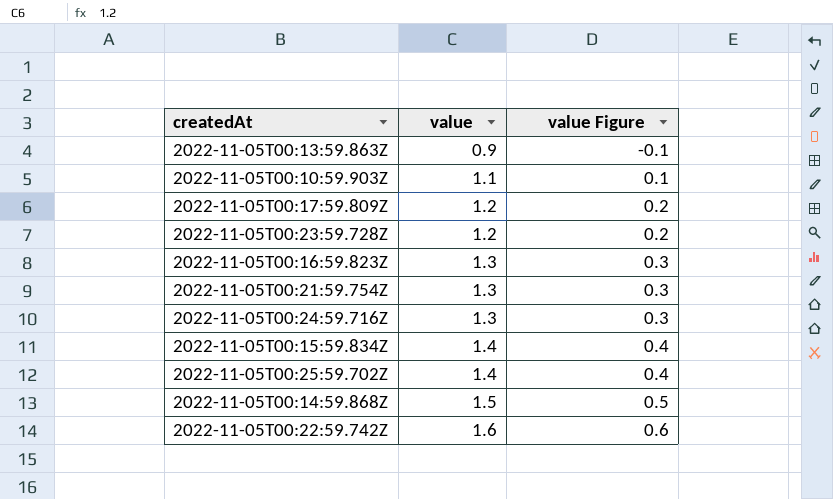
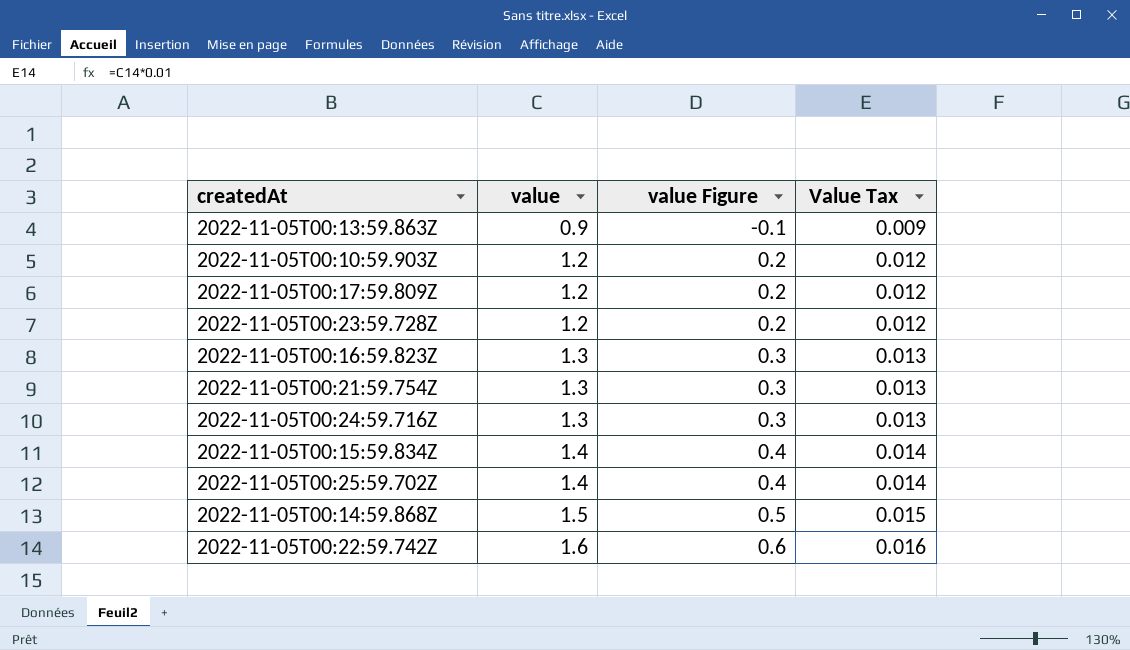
column Value Tax | formula: none -> [value] * 0.01
2022-11-05T00:10:59.903Z | value: 1.1 -> 1.2
2022-11-05T00:10:59.903Z | value Figure: 0.1 -> 0.2

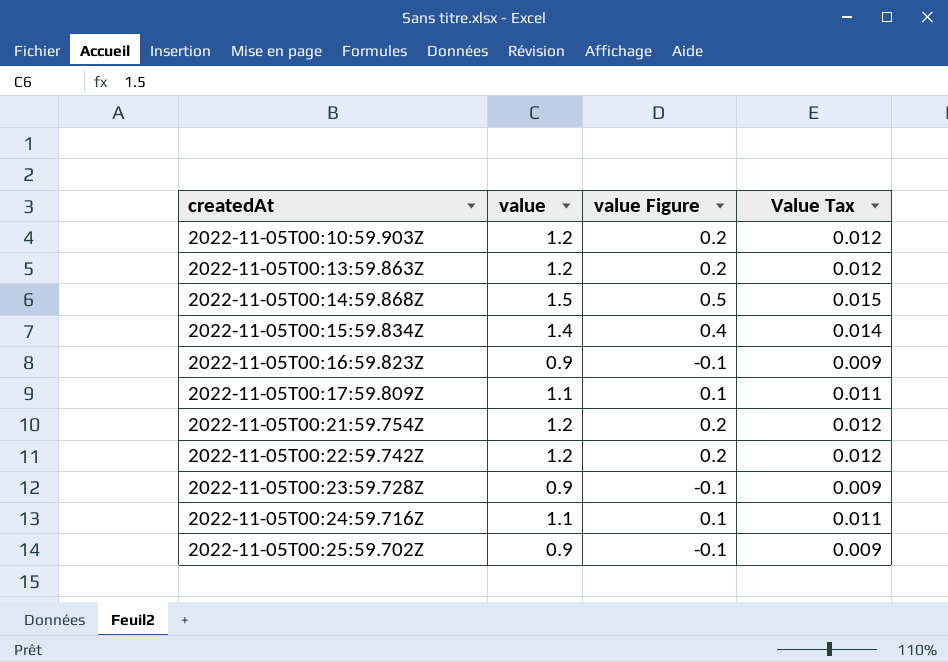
row order: value ascending -> createdAt ascending
2022-11-05T00:13:59.863Z | value: 0.9 -> 1.2
2022-11-05T00:13:59.863Z | value Figure: -0.1 -> 0.2
2022-11-05T00:13:59.863Z | Value Tax: 0.009 -> 0.012
2022-11-05T00:16:59.823Z | value: 1.3 -> 0.9
2022-11-05T00:16:59.823Z | value Figure: 0.3 -> -0.1
2022-11-05T00:16:59.823Z | Value Tax: 0.013 -> 0.009
2022-11-05T00:17:59.809Z | value: 1.2 -> 1.1
2022-11-05T00:17:59.809Z | value Figure: 0.2 -> 0.1
2022-11-05T00:17:59.809Z | Value Tax: 0.012 -> 0.011
2022-11-05T00:21:59.754Z | value: 1.3 -> 1.2
2022-11-05T00:21:59.754Z | value Figure: 0.3 -> 0.2
2022-11-05T00:21:59.754Z | Value Tax: 0.013 -> 0.012
2022-11-05T00:22:59.742Z | value: 1.6 -> 1.2
2022-11-05T00:22:59.742Z | value Figure: 0.6 -> 0.2
2022-11-05T00:22:59.742Z | Value Tax: 0.016 -> 0.012
2022-11-05T00:23:59.728Z | value: 1.2 -> 0.9
2022-11-05T00:23:59.728Z | value Figure: 0.2 -> -0.1
2022-11-05T00:23:59.728Z | Value Tax: 0.012 -> 0.009
2022-11-05T00:24:59.716Z | value: 1.3 -> 1.1
2022-11-05T00:24:59.716Z | value Figure: 0.3 -> 0.1
2022-11-05T00:24:59.716Z | Value Tax: 0.013 -> 0.011
2022-11-05T00:25:59.702Z | value: 1.4 -> 0.9
2022-11-05T00:25:59.702Z | value Figure: 0.4 -> -0.1
2022-11-05T00:25:59.702Z | Value Tax: 0.014 -> 0.009

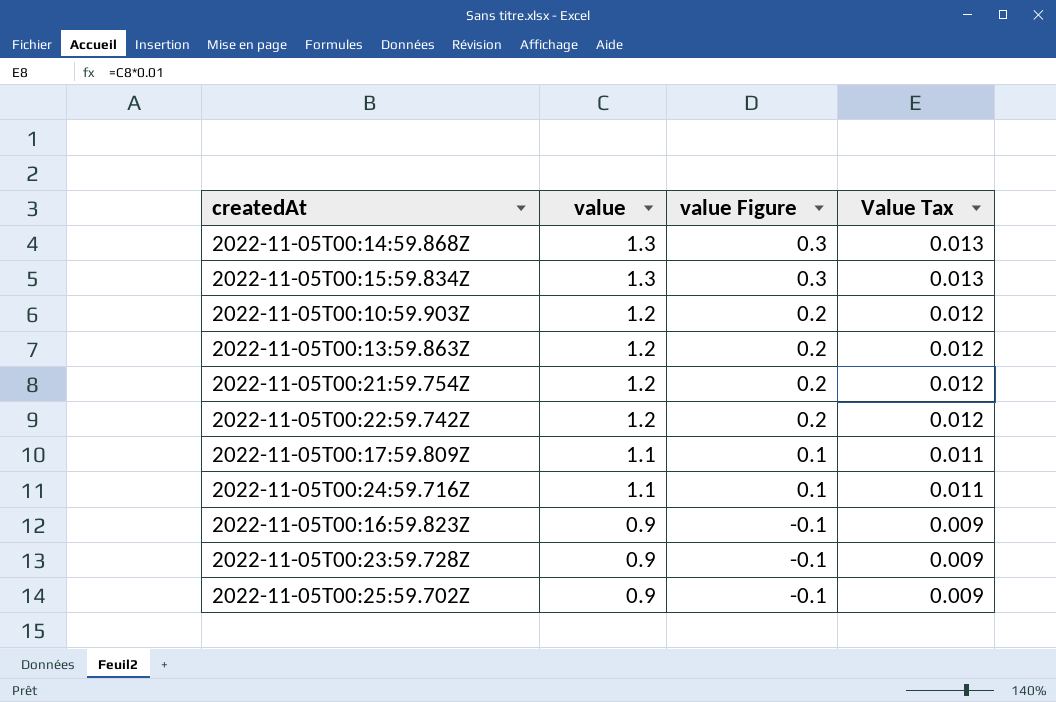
row order: createdAt ascending -> value descending
2022-11-05T00:14:59.868Z | value: 1.5 -> 1.3
2022-11-05T00:14:59.868Z | value Figure: 0.5 -> 0.3
2022-11-05T00:14:59.868Z | Value Tax: 0.015 -> 0.013
2022-11-05T00:15:59.834Z | value: 1.4 -> 1.3
2022-11-05T00:15:59.834Z | value Figure: 0.4 -> 0.3
2022-11-05T00:15:59.834Z | Value Tax: 0.014 -> 0.013

